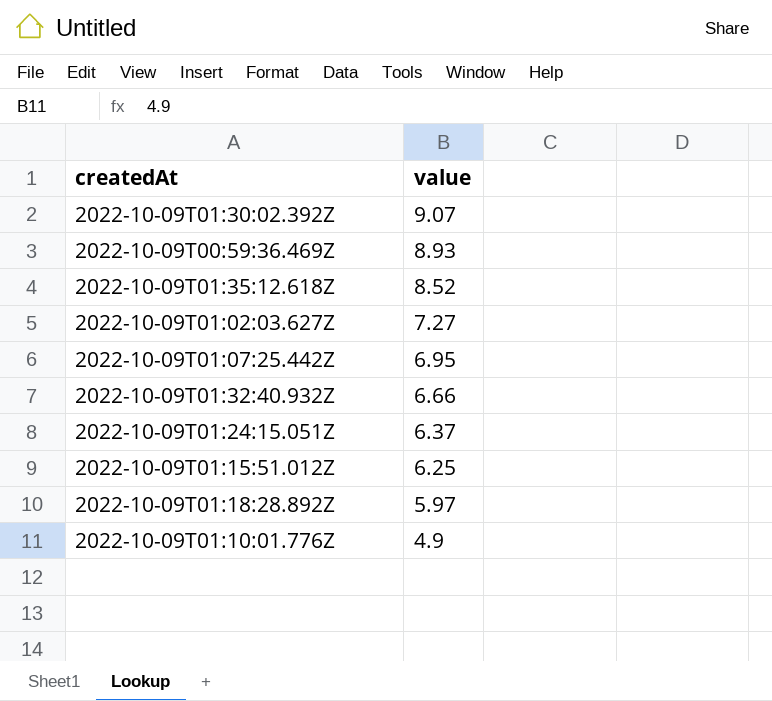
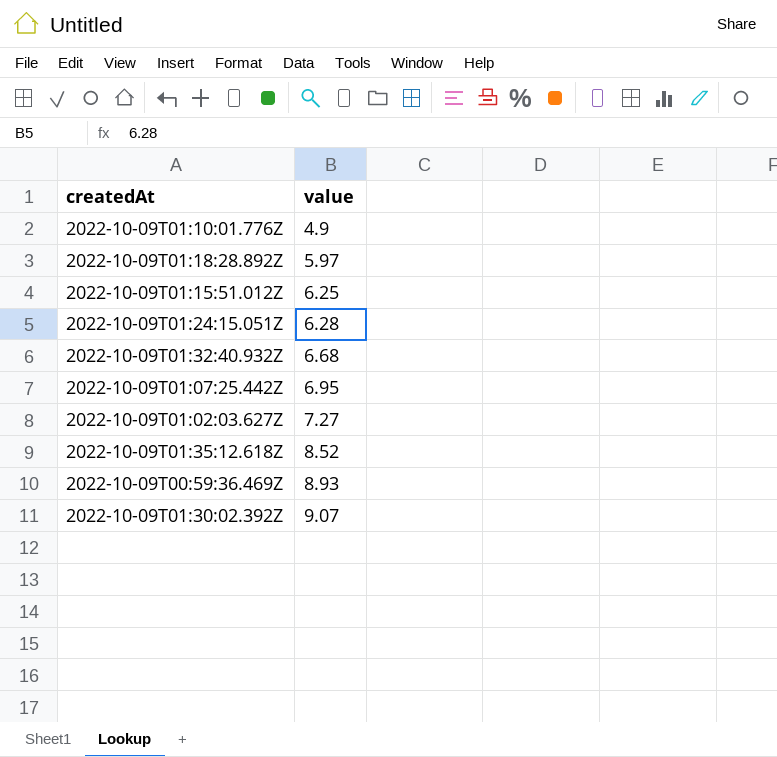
row order: value descending -> value ascending
2022-10-09T01:24:15.051Z | value: 6.37 -> 6.28
2022-10-09T01:32:40.932Z | value: 6.66 -> 6.68

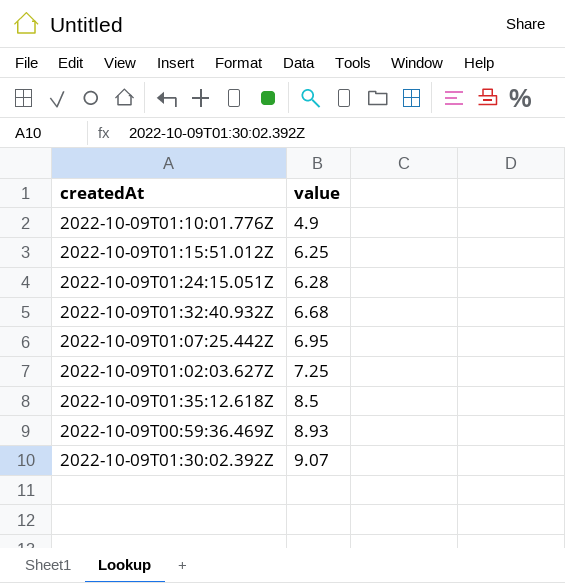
row 2022-10-09T01:18:28.892Z: 5.97 -> none
2022-10-09T01:02:03.627Z | value: 7.27 -> 7.25
2022-10-09T01:35:12.618Z | value: 8.52 -> 8.5

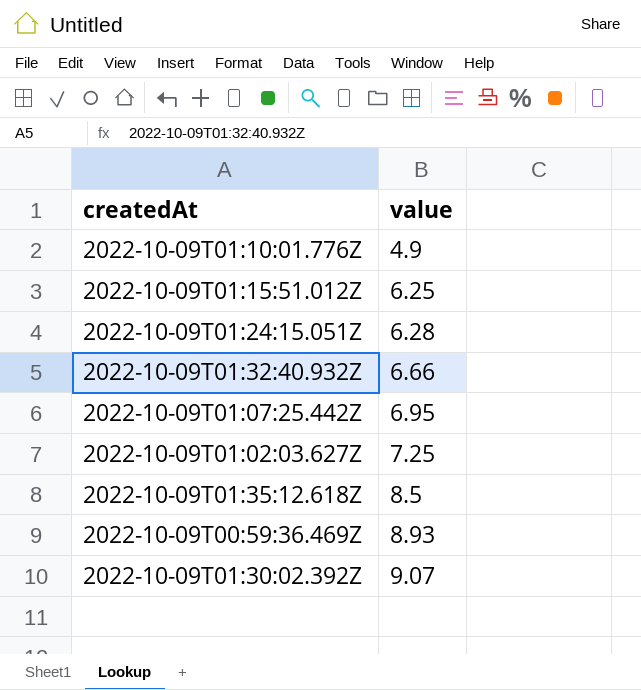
2022-10-09T01:32:40.932Z | value: 6.68 -> 6.66

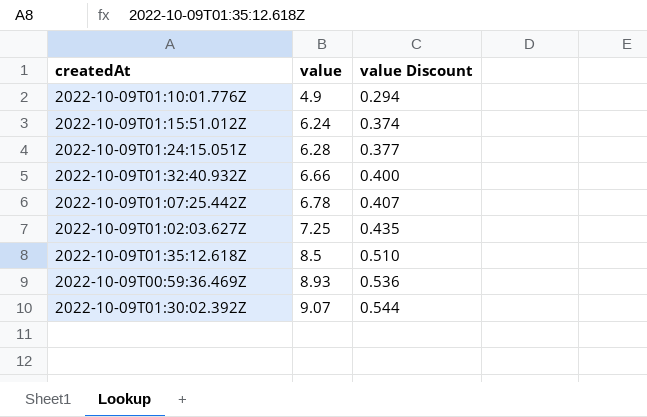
column value Discount | formula: none -> [value] * 0.06
2022-10-09T01:15:51.012Z | value: 6.25 -> 6.24
2022-10-09T01:07:25.442Z | value: 6.95 -> 6.78

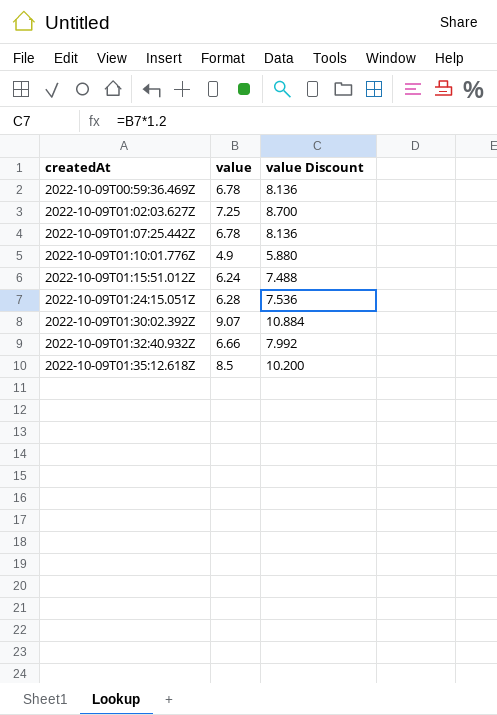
row order: value ascending -> createdAt ascending
column value Discount | formula: [value] * 0.06 -> [value] * 1.2
2022-10-09T00:59:36.469Z | value: 8.93 -> 6.78

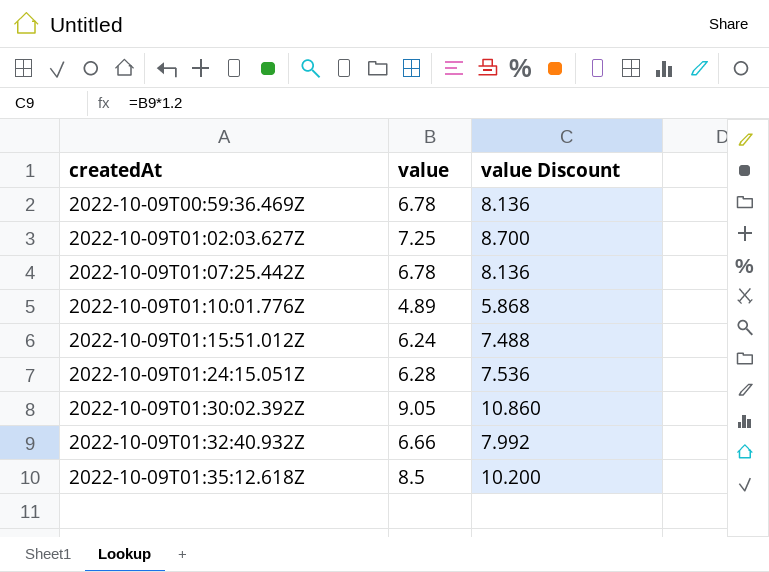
2022-10-09T01:10:01.776Z | value: 4.9 -> 4.89
2022-10-09T01:10:01.776Z | value Discount: 5.880 -> 5.868
2022-10-09T01:30:02.392Z | value: 9.07 -> 9.05
2022-10-09T01:30:02.392Z | value Discount: 10.884 -> 10.860

